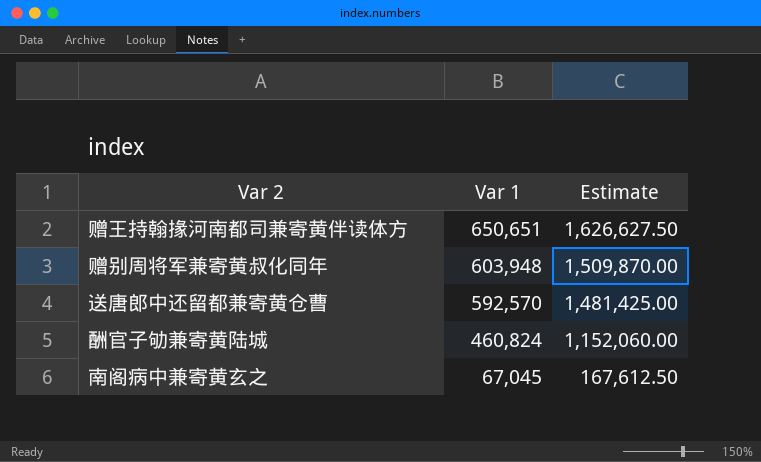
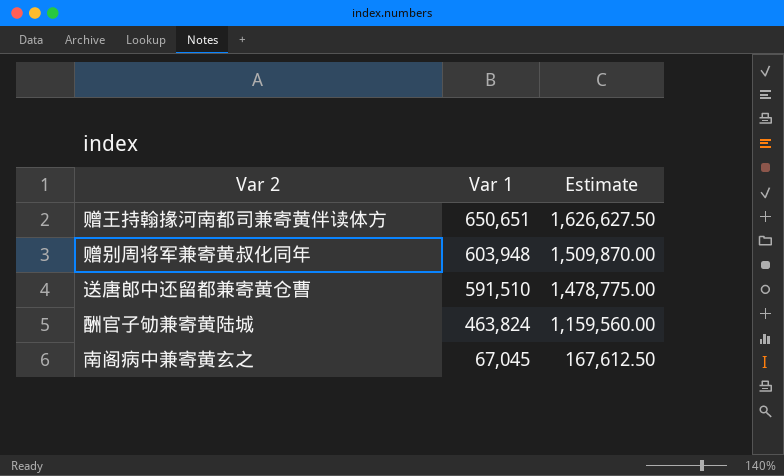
送唐郎中还留都兼寄黄仓曹 | Var 1: 592,570 -> 591,510
送唐郎中还留都兼寄黄仓曹 | Estimate: 1,481,425.00 -> 1,478,775.00
酬官子劬兼寄黄陆城 | Var 1: 460,824 -> 463,824
酬官子劬兼寄黄陆城 | Estimate: 1,152,060.00 -> 1,159,560.00

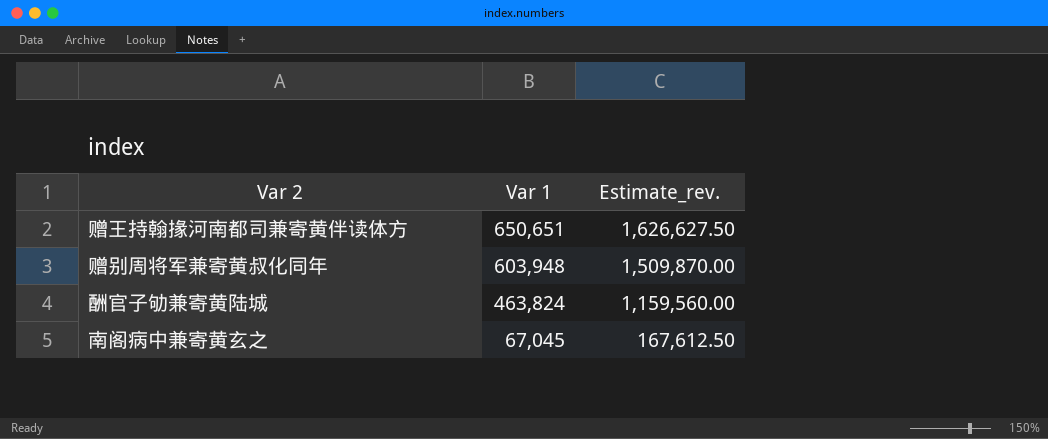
column name: Estimate -> Estimate_rev.
row 送唐郎中还留都兼寄黄仓曹: 591,510 | 1,478,775.00 -> none

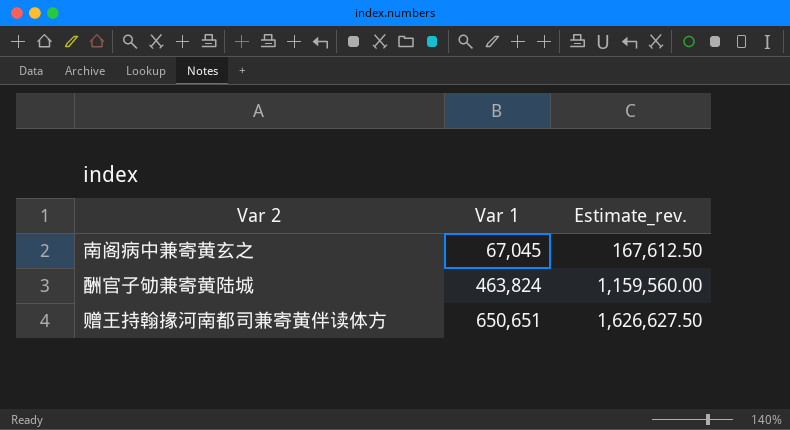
row order: Var 1 descending -> Var 1 ascending
row 赠别周将军兼寄黄叔化同年: 603,948 | 1,509,870.00 -> none

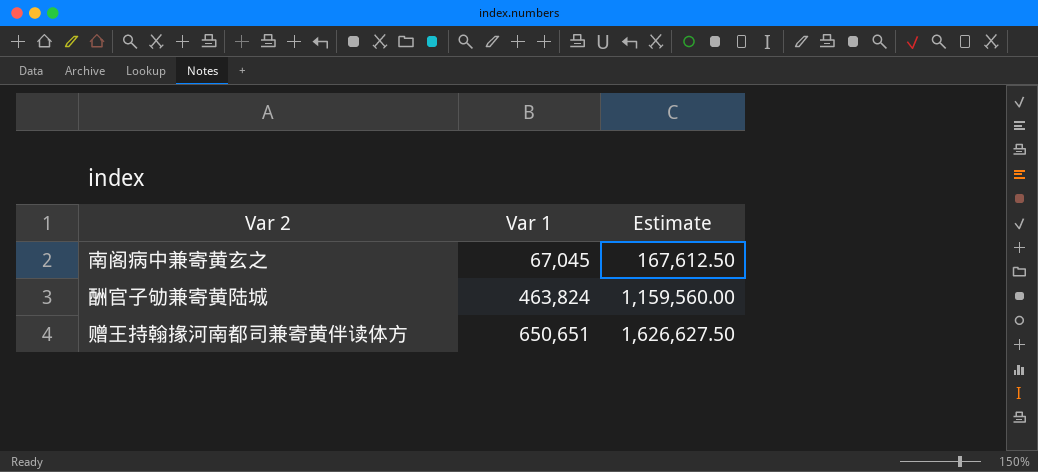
column name: Estimate_rev. -> Estimate

